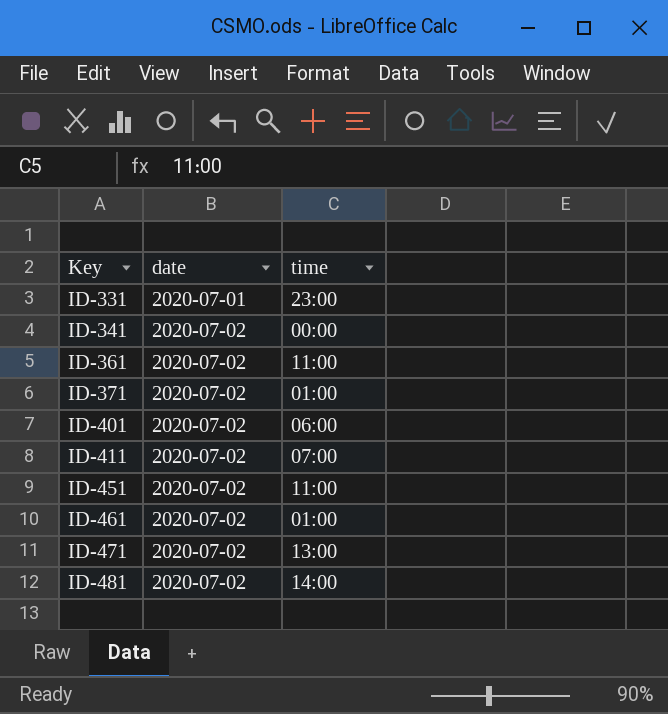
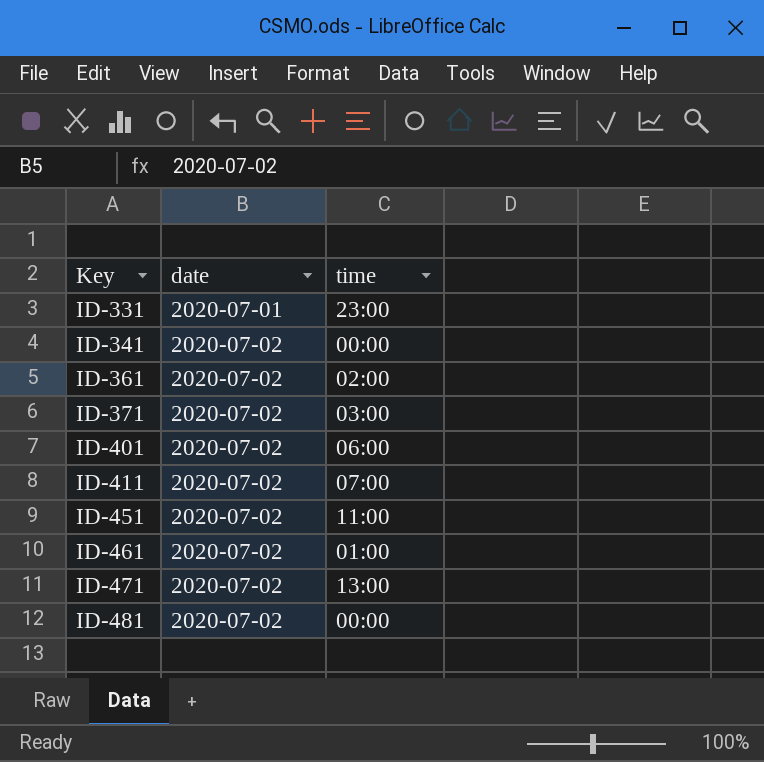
ID-361 | time: 11:00 -> 02:00
ID-371 | time: 01:00 -> 03:00
ID-481 | time: 14:00 -> 00:00

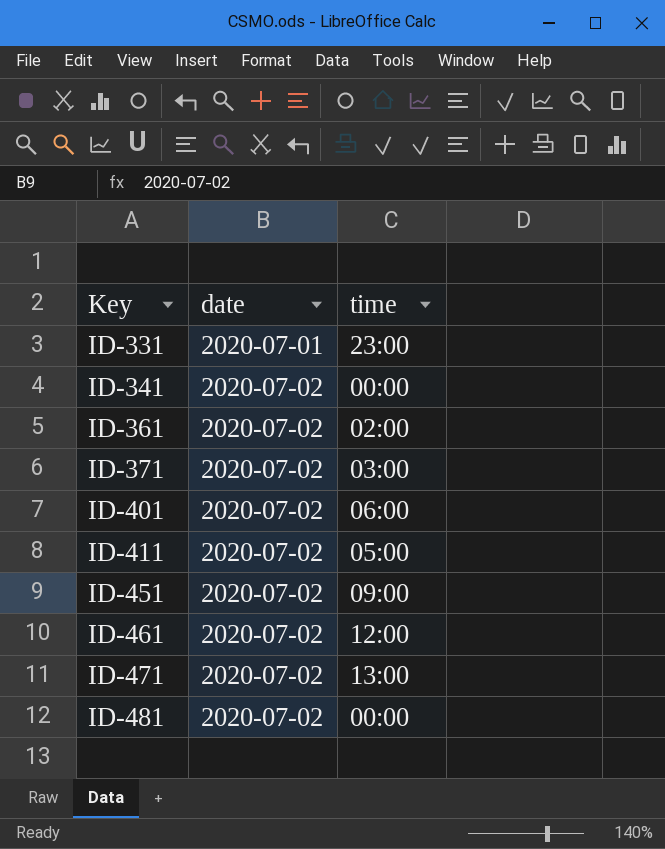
ID-411 | time: 07:00 -> 05:00
ID-451 | time: 11:00 -> 09:00
ID-461 | time: 01:00 -> 12:00

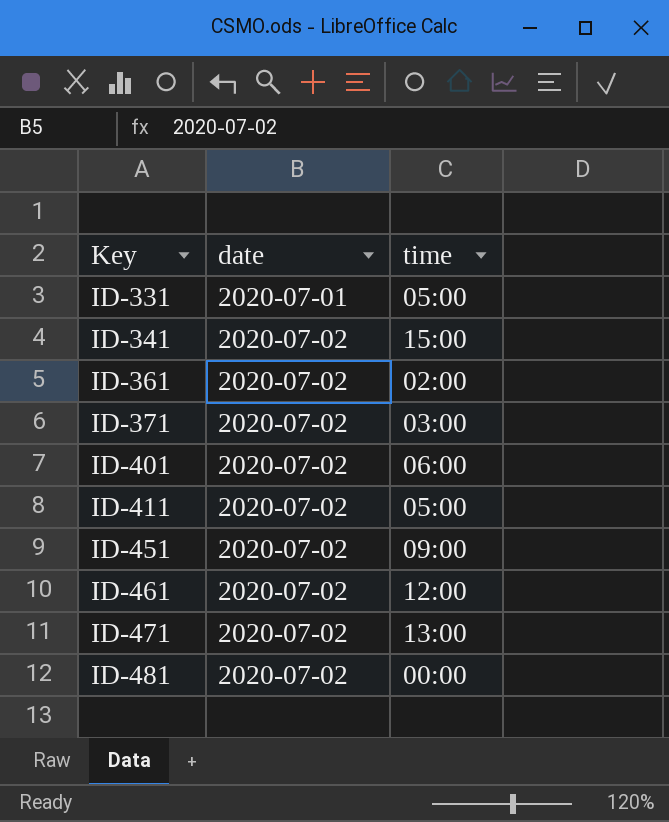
ID-331 | time: 23:00 -> 05:00
ID-341 | time: 00:00 -> 15:00

